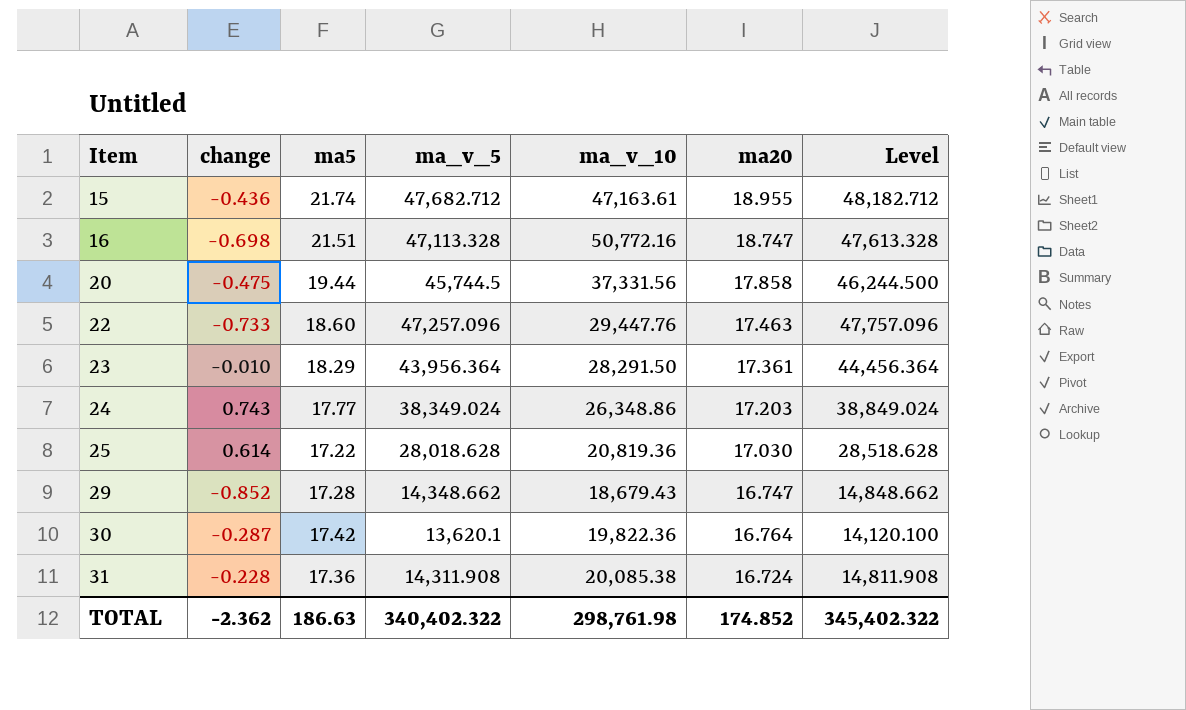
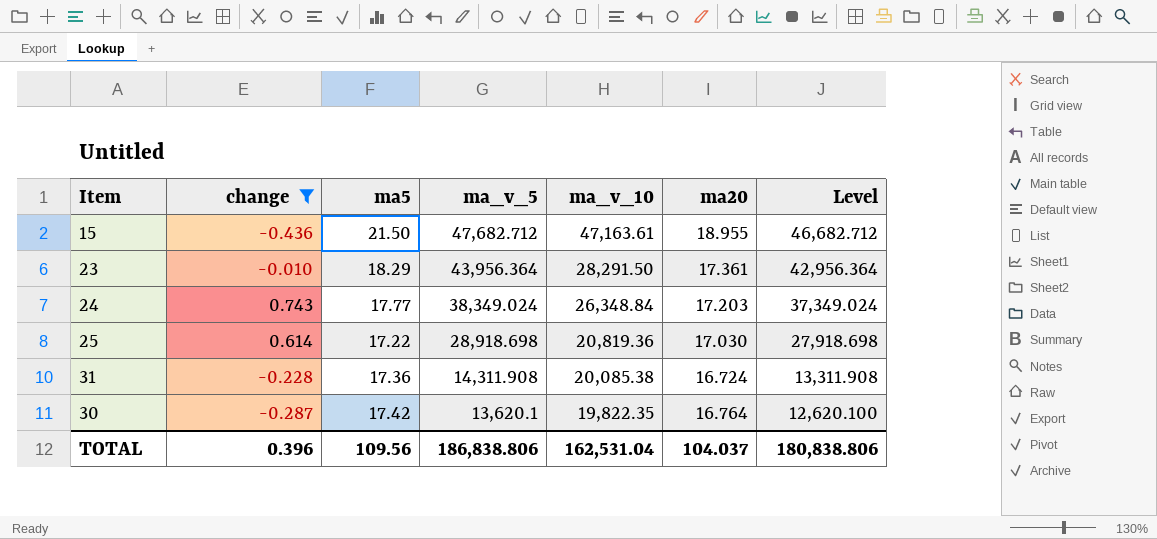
filter: none -> change >= -0.436
row order: Item ascending -> ma_v_5 descending
column Level | formula: [ma_v_5] + 500 -> [ma_v_5] - 1000
15 | ma5: 21.74 -> 21.50
24 | ma_v_10: 26,348.86 -> 26,348.84
25 | ma_v_5: 28,018.628 -> 28,918.698
30 | ma_v_10: 19,822.36 -> 19,822.35
TOTAL | change: -2.362 -> 0.396
TOTAL | ma5: 186.63 -> 109.56
TOTAL | ma_v_5: 340,402.322 -> 186,838.806
TOTAL | ma_v_10: 298,761.98 -> 162,531.04
TOTAL | ma20: 174.852 -> 104.037
TOTAL | Level: 345,402.322 -> 180,838.806

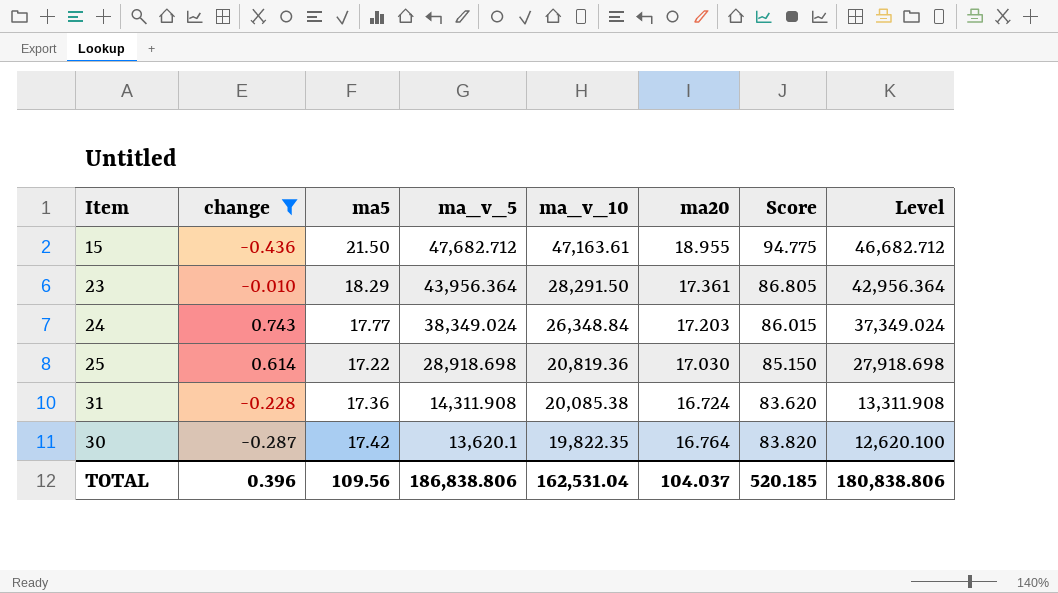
column Score | formula: none -> [ma20] * 5

